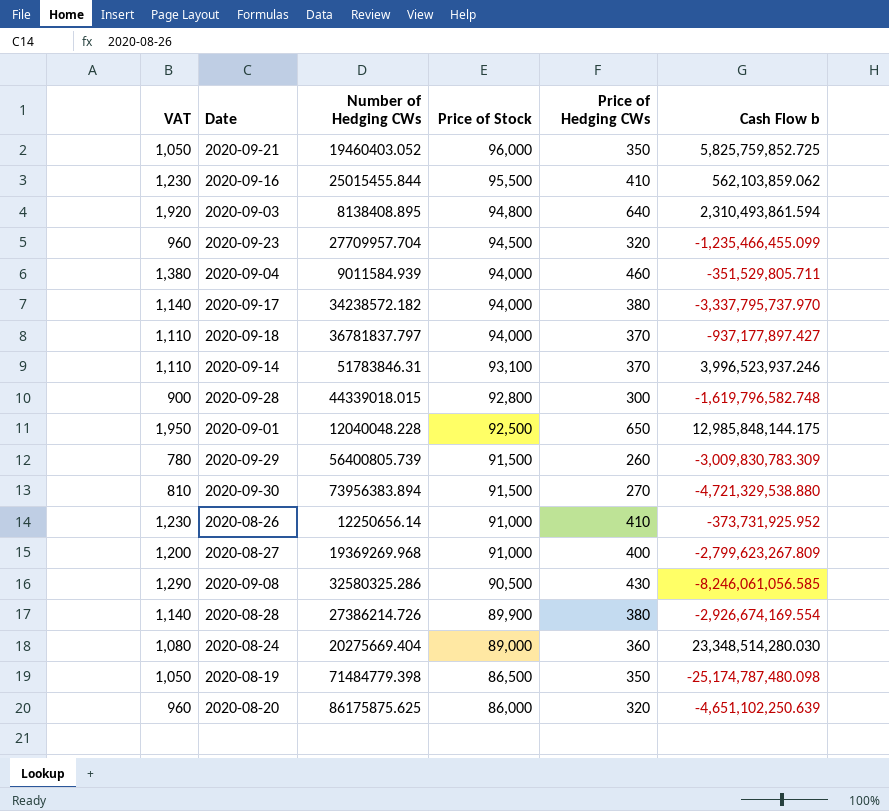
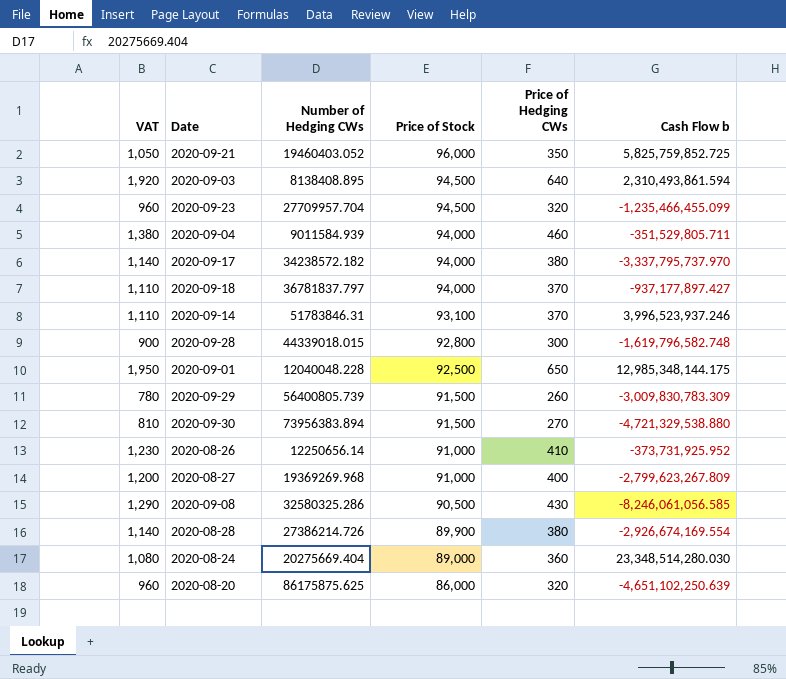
row 2020-09-16: 1,230 | 25015455.844 | 95,500 | 410 | 562,103,859.062 -> none
row 2020-08-19: 1,050 | 71484779.398 | 86,500 | 350 | -25,174,787,480.098 -> none
2020-09-03 | Price of Stock: 94,800 -> 94,500
2020-09-01 | Cash Flow b: 12,985,848,144.175 -> 12,985,348,144.175

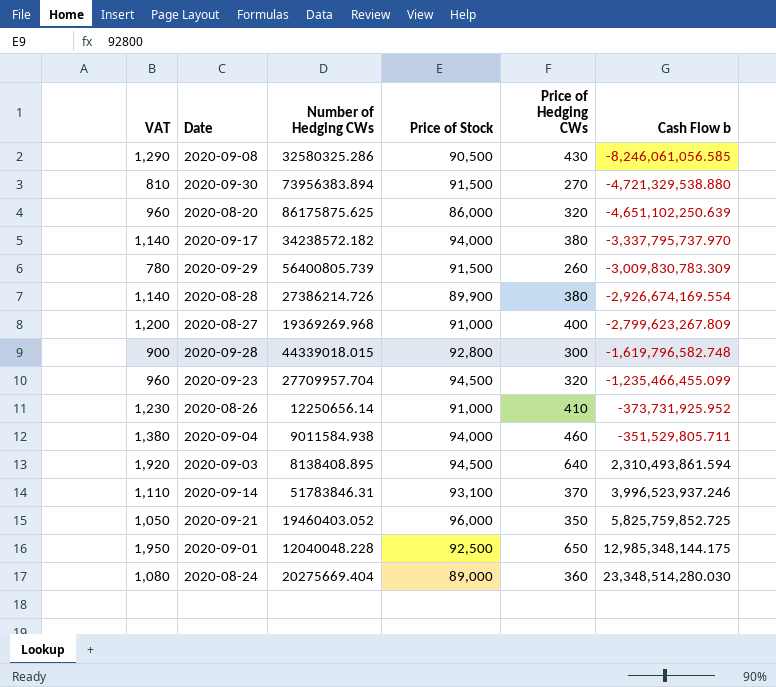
row order: Price of Stock descending -> Cash Flow b ascending
row 2020-09-18: 1,110 | 36781837.797 | 94,000 | 370 | -937,177,897.427 -> none
2020-09-04 | Number of Hedging CWs: 9011584.939 -> 9011584.938

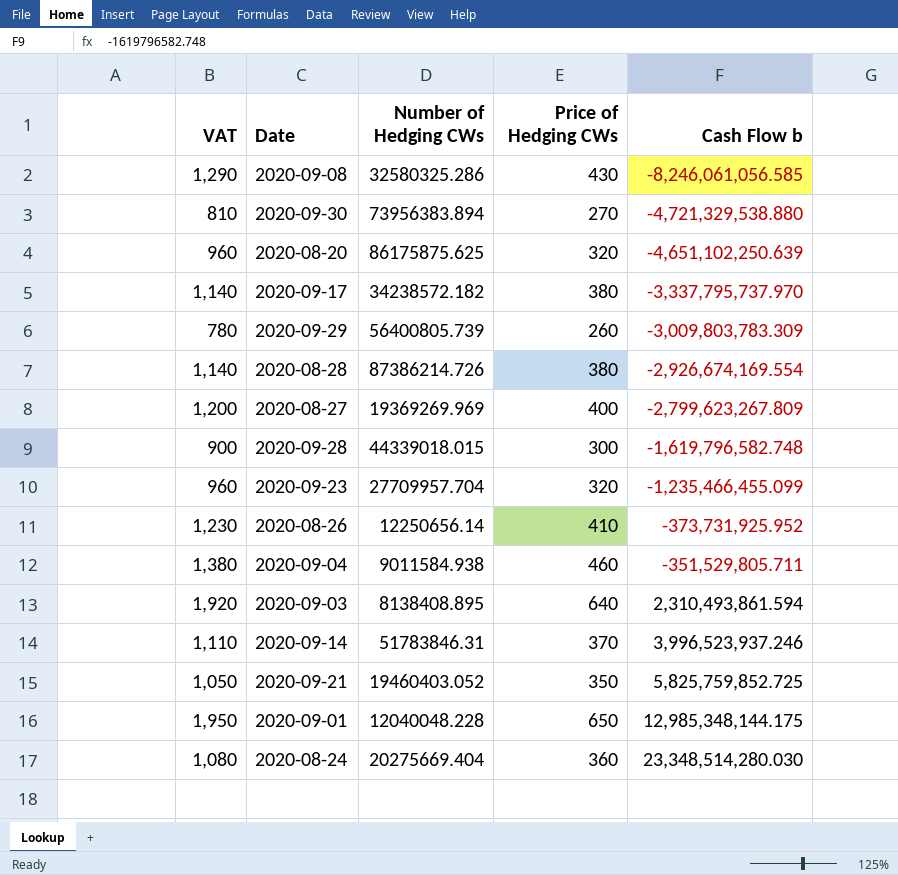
column Price of Stock | position: 4 -> none
2020-09-29 | Cash Flow b: -3,009,830,783.309 -> -3,009,803,783.309
2020-08-28 | Number of Hedging CWs: 27386214.726 -> 87386214.726
2020-08-27 | Number of Hedging CWs: 19369269.968 -> 19369269.969

